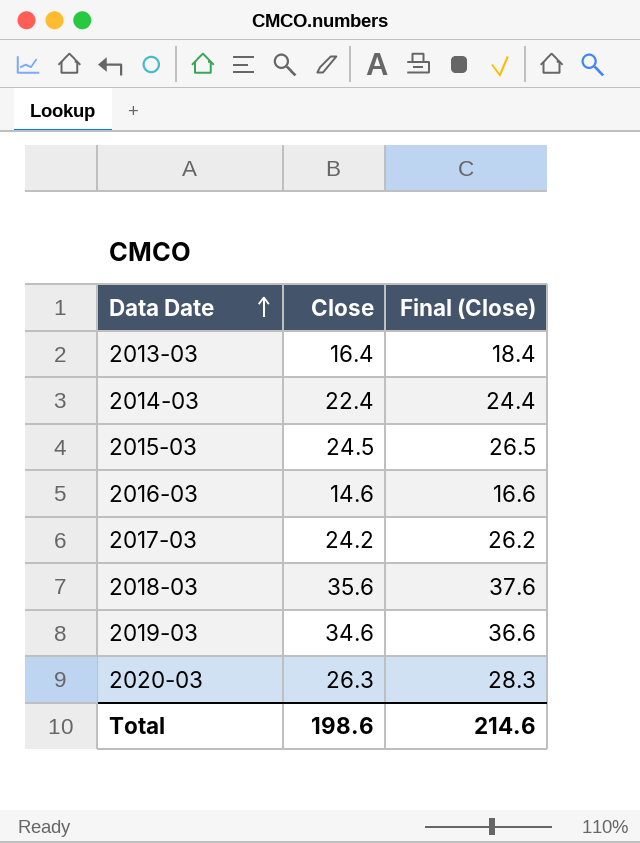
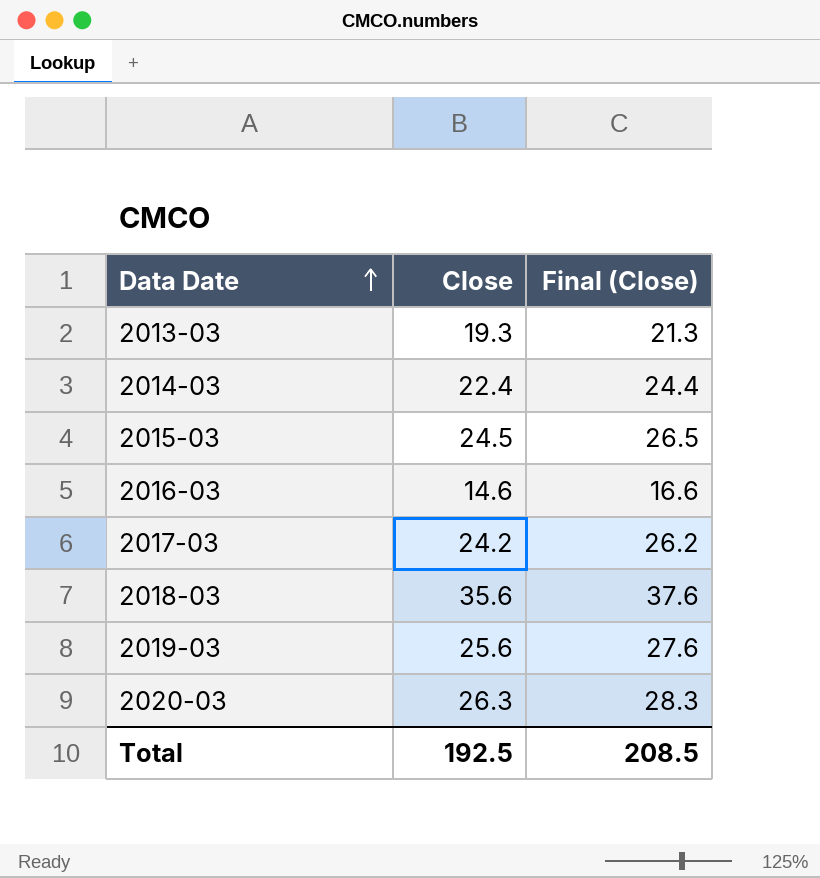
2013-03 | Close: 16.4 -> 19.3
2013-03 | Final (Close): 18.4 -> 21.3
2019-03 | Close: 34.6 -> 25.6
2019-03 | Final (Close): 36.6 -> 27.6
Total | Close: 198.6 -> 192.5
Total | Final (Close): 214.6 -> 208.5

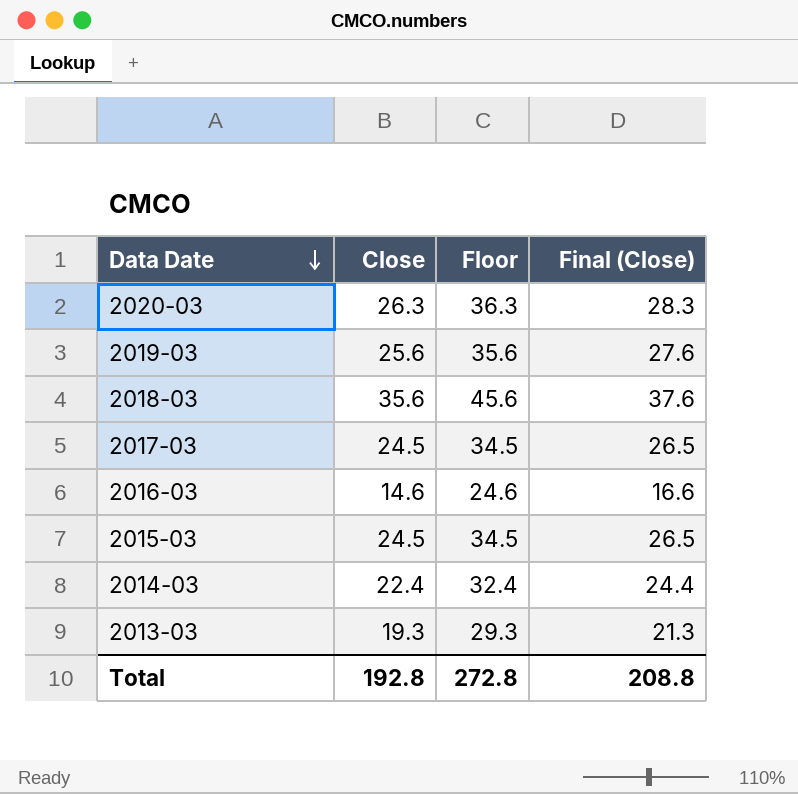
row order: Data Date ascending -> Data Date descending
column Floor | formula: none -> [Close] + 10
2017-03 | Close: 24.2 -> 24.5
2017-03 | Final (Close): 26.2 -> 26.5
Total | Close: 192.5 -> 192.8
Total | Final (Close): 208.5 -> 208.8

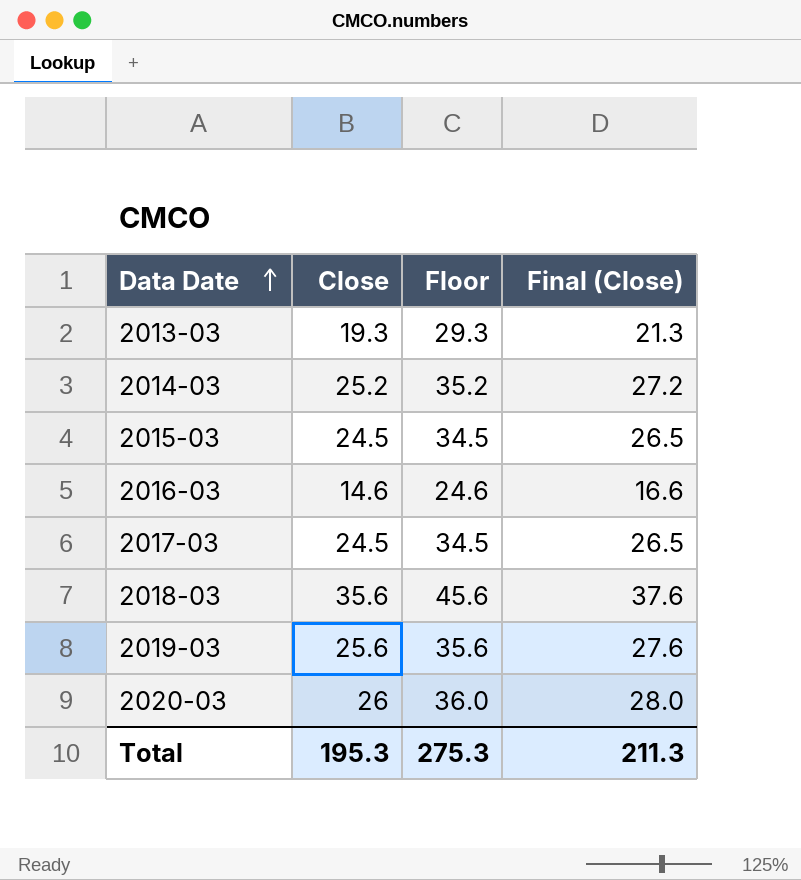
row order: Data Date descending -> Data Date ascending
2014-03 | Close: 22.4 -> 25.2
2014-03 | Floor: 32.4 -> 35.2
2014-03 | Final (Close): 24.4 -> 27.2
2020-03 | Close: 26.3 -> 26
2020-03 | Floor: 36.3 -> 36.0
2020-03 | Final (Close): 28.3 -> 28.0
Total | Close: 192.8 -> 195.3
Total | Floor: 272.8 -> 275.3
Total | Final (Close): 208.8 -> 211.3

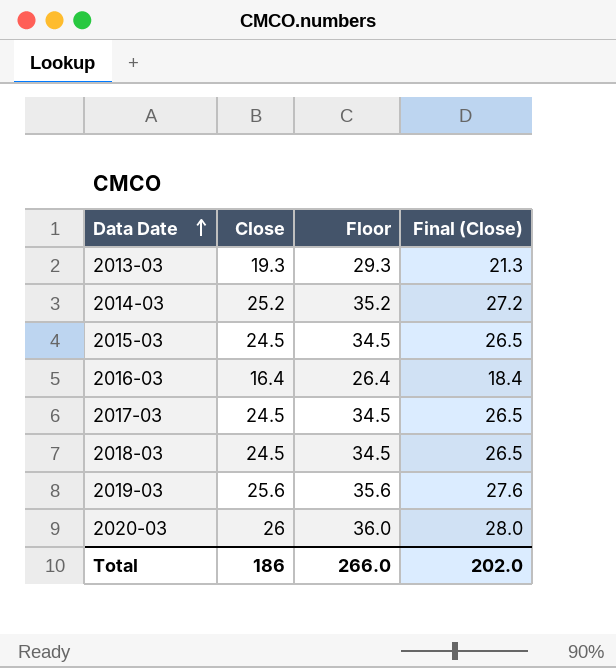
2016-03 | Close: 14.6 -> 16.4
2016-03 | Floor: 24.6 -> 26.4
2016-03 | Final (Close): 16.6 -> 18.4
2018-03 | Close: 35.6 -> 24.5
2018-03 | Floor: 45.6 -> 34.5
2018-03 | Final (Close): 37.6 -> 26.5
Total | Close: 195.3 -> 186
Total | Floor: 275.3 -> 266.0
Total | Final (Close): 211.3 -> 202.0

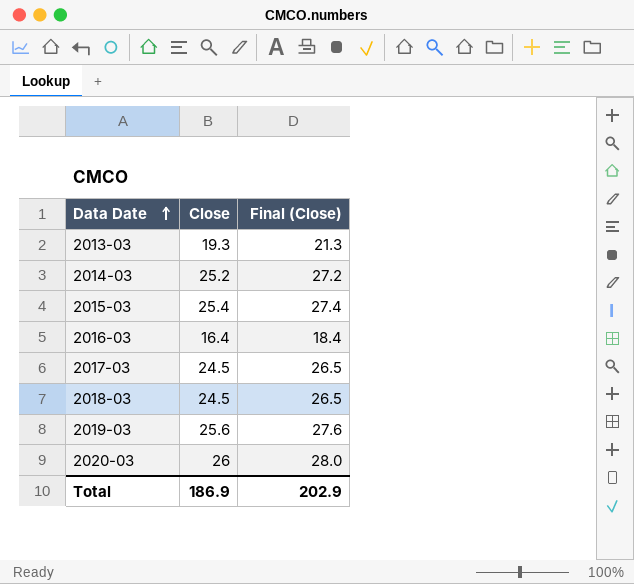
column Floor | formula: [Close] + 10 -> none
2015-03 | Close: 24.5 -> 25.4
2015-03 | Final (Close): 26.5 -> 27.4
Total | Close: 186 -> 186.9
Total | Final (Close): 202.0 -> 202.9

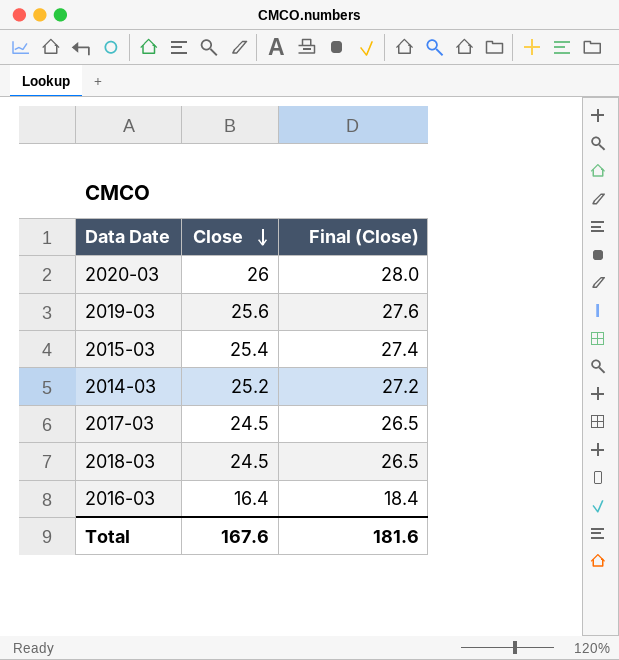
row order: Data Date ascending -> Close descending
row 2013-03: 19.3 | 21.3 -> none
Total | Close: 186.9 -> 167.6
Total | Final (Close): 202.9 -> 181.6

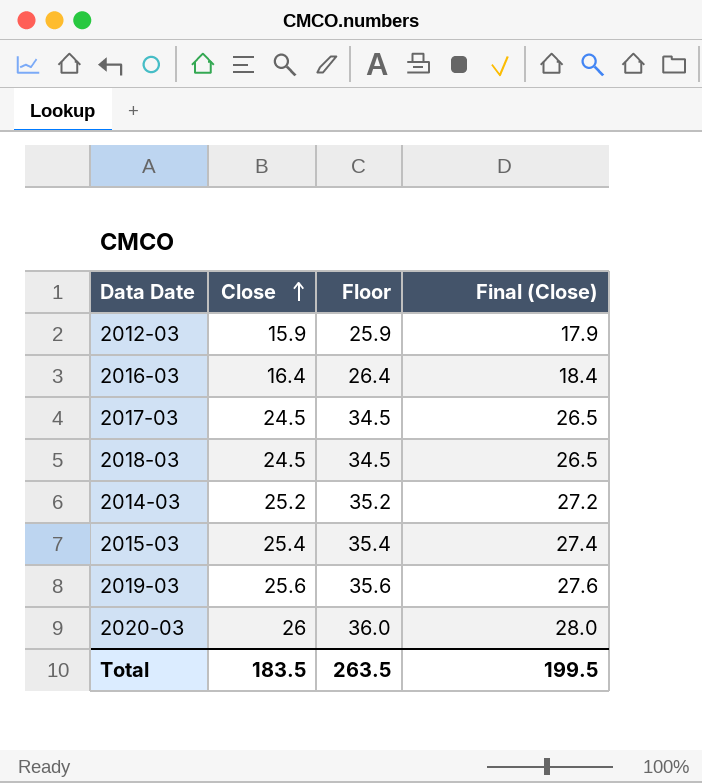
row order: Close descending -> Close ascending
column Floor | formula: none -> [Close] + 10
row 2012-03: none -> 15.9 | 25.9 | 17.9
Total | Close: 167.6 -> 183.5
Total | Final (Close): 181.6 -> 199.5

